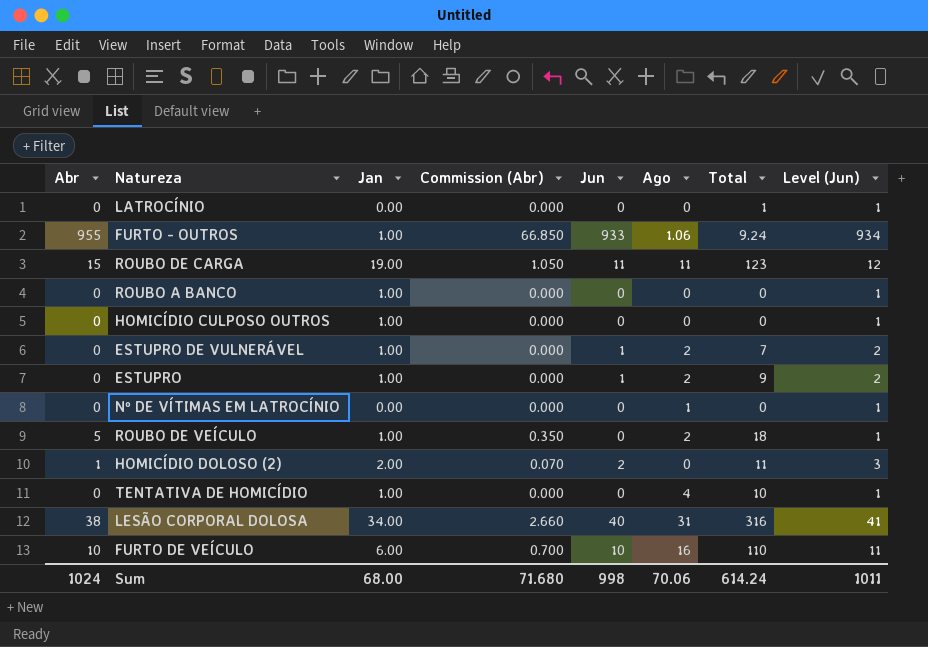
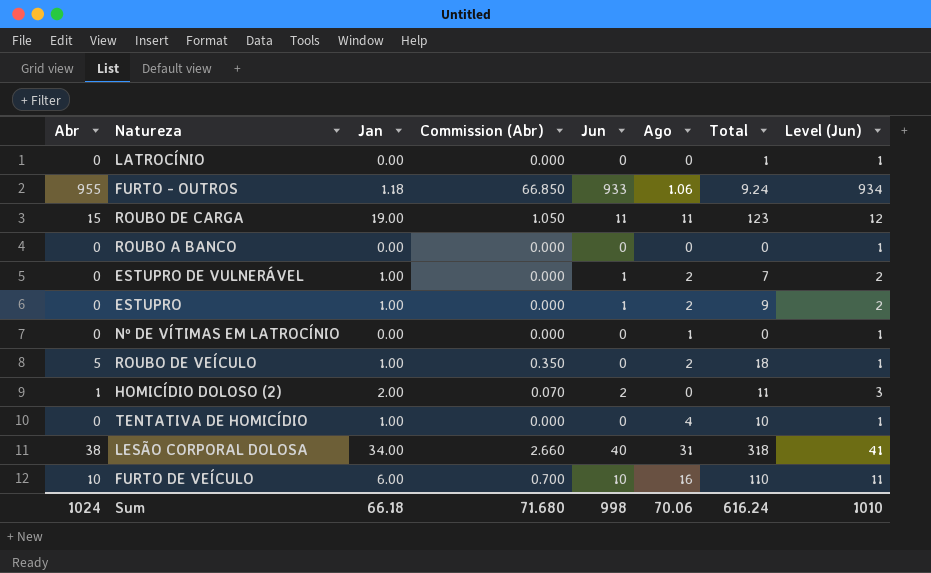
row HOMICÍDIO CULPOSO OUTROS: 0 | 1.00 | 0.000 | 0 | 0 | 0 | 1 -> none
FURTO - OUTROS | Jan: 1.00 -> 1.18
ROUBO A BANCO | Jan: 1.00 -> 0.00
LESÃO CORPORAL DOLOSA | Total: 316 -> 318
Sum | Jan: 68.00 -> 66.18
Sum | Total: 614.24 -> 616.24
Sum | Level (Jun): 1011 -> 1010

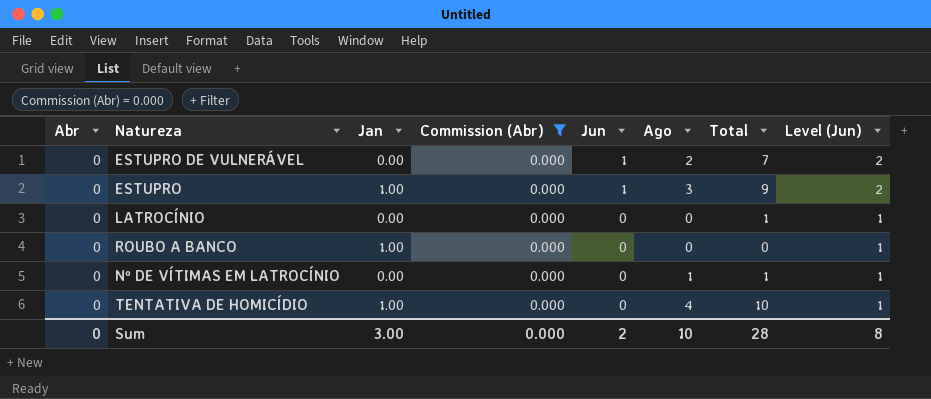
filter: none -> Commission (Abr) = 0.000
row order: none -> Jun descending
ESTUPRO DE VULNERÁVEL | Jan: 1.00 -> 0.00
ESTUPRO | Ago: 2 -> 3
ROUBO A BANCO | Jan: 0.00 -> 1.00
Nº DE VÍTIMAS EM LATROCÍNIO | Total: 0 -> 1
Sum | Abr: 1024 -> 0
Sum | Jan: 66.18 -> 3.00
Sum | Commission (Abr): 71.680 -> 0.000
Sum | Jun: 998 -> 2
Sum | Ago: 70.06 -> 10
Sum | Total: 616.24 -> 28
Sum | Level (Jun): 1010 -> 8

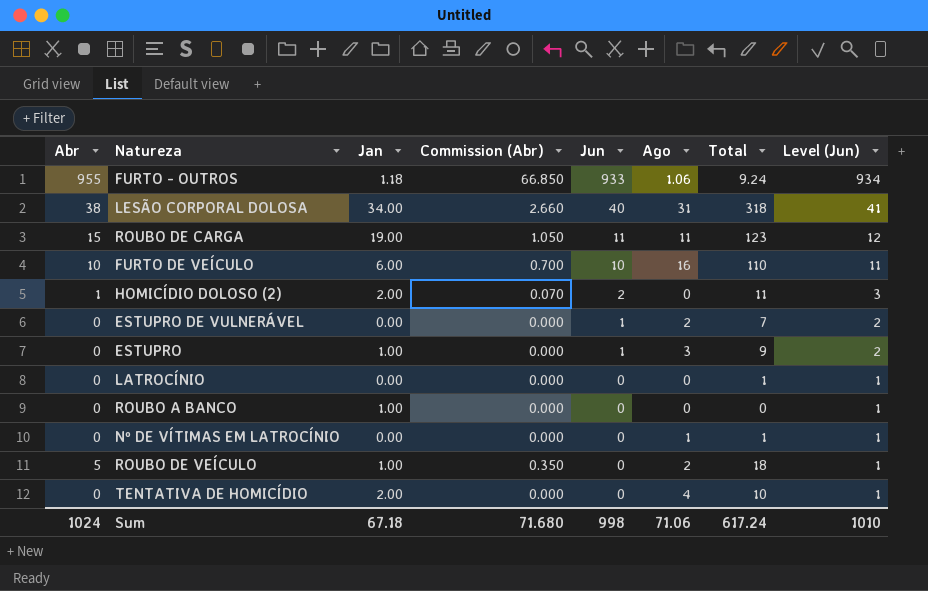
filter: Commission (Abr) = 0.000 -> none
TENTATIVA DE HOMICÍDIO | Jan: 1.00 -> 2.00
Sum | Abr: 0 -> 1024
Sum | Jan: 3.00 -> 67.18
Sum | Commission (Abr): 0.000 -> 71.680
Sum | Jun: 2 -> 998
Sum | Ago: 10 -> 71.06
Sum | Total: 28 -> 617.24
Sum | Level (Jun): 8 -> 1010

